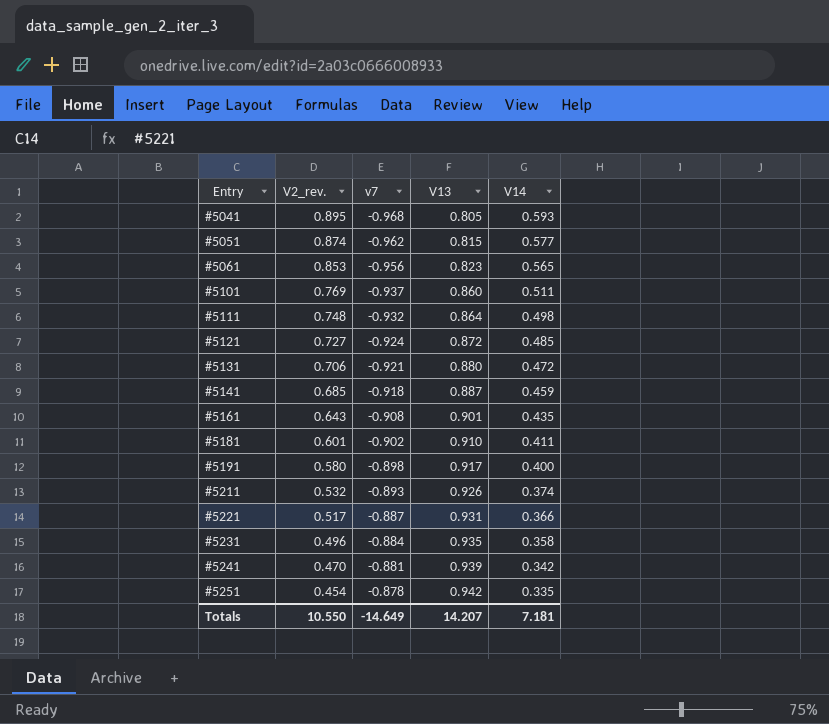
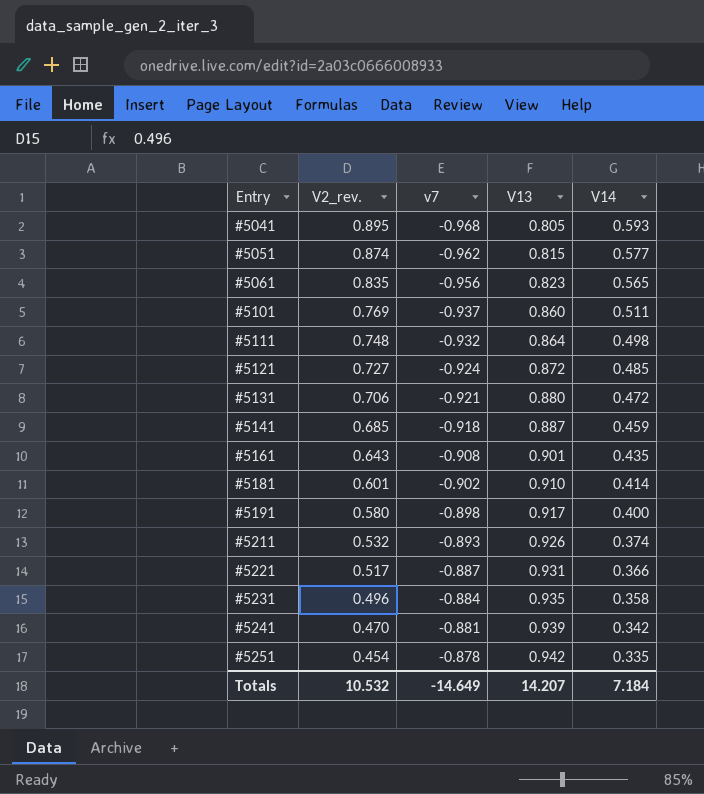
#5061 | V2_rev.: 0.853 -> 0.835
#5181 | V14: 0.411 -> 0.414
Totals | V2_rev.: 10.550 -> 10.532
Totals | V14: 7.181 -> 7.184

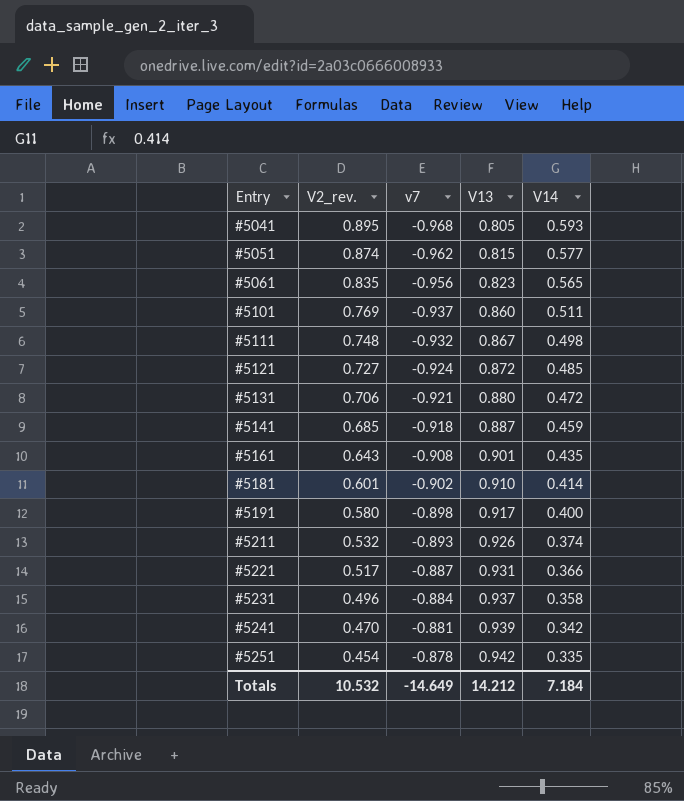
#5111 | V13: 0.864 -> 0.867
#5231 | V13: 0.935 -> 0.937
Totals | V13: 14.207 -> 14.212

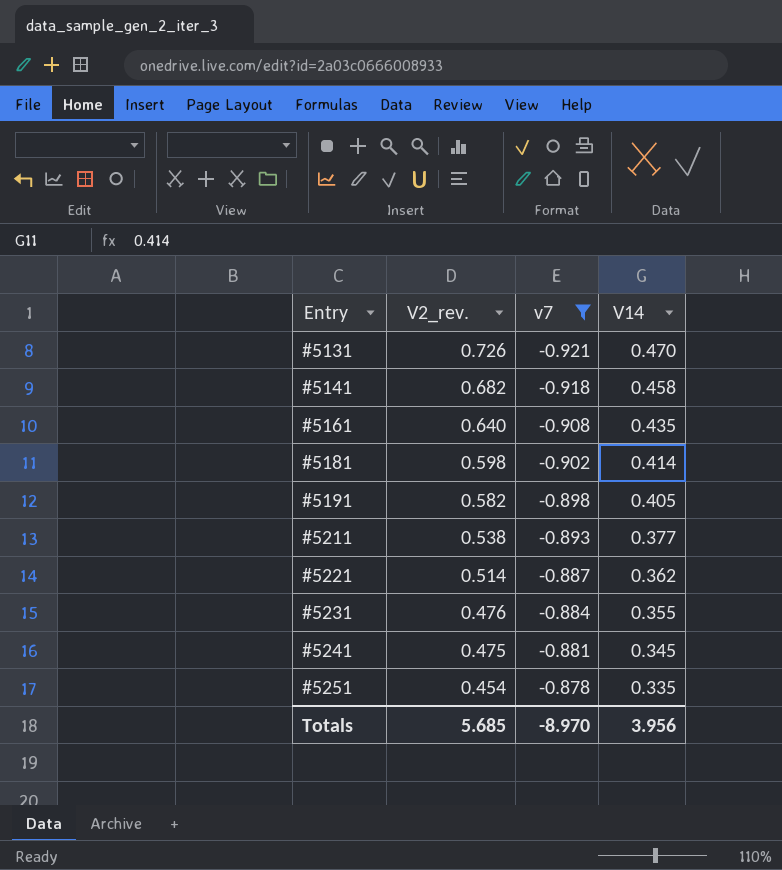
filter: none -> v7 >= -0.921
column V13 | position: 4 -> none
#5131 | V2_rev.: 0.706 -> 0.726
#5131 | V14: 0.472 -> 0.470
#5141 | V2_rev.: 0.685 -> 0.682
#5141 | V14: 0.459 -> 0.458
#5161 | V2_rev.: 0.643 -> 0.640
#5181 | V2_rev.: 0.601 -> 0.598
#5191 | V2_rev.: 0.580 -> 0.582
#5191 | V14: 0.400 -> 0.405
#5211 | V2_rev.: 0.532 -> 0.538
#5211 | V14: 0.374 -> 0.377
#5221 | V2_rev.: 0.517 -> 0.514
#5221 | V14: 0.366 -> 0.362
#5231 | V2_rev.: 0.496 -> 0.476
#5231 | V14: 0.358 -> 0.355
#5241 | V2_rev.: 0.470 -> 0.475
#5241 | V14: 0.342 -> 0.345
Totals | V2_rev.: 10.532 -> 5.685
Totals | v7: -14.649 -> -8.970
Totals | V14: 7.184 -> 3.956

